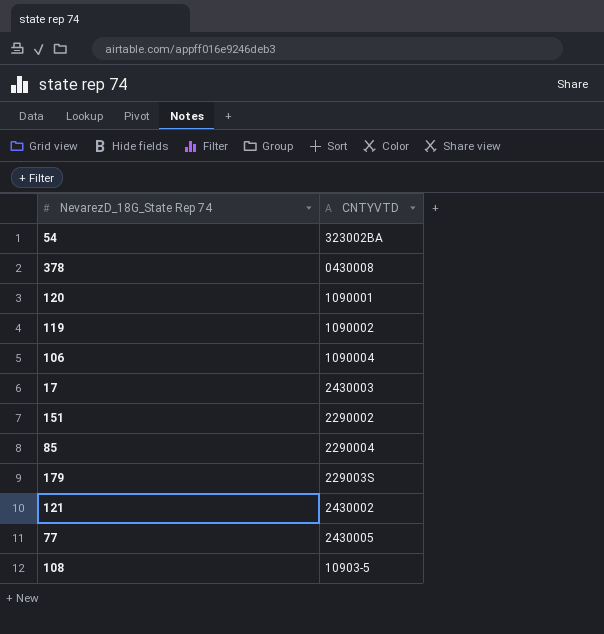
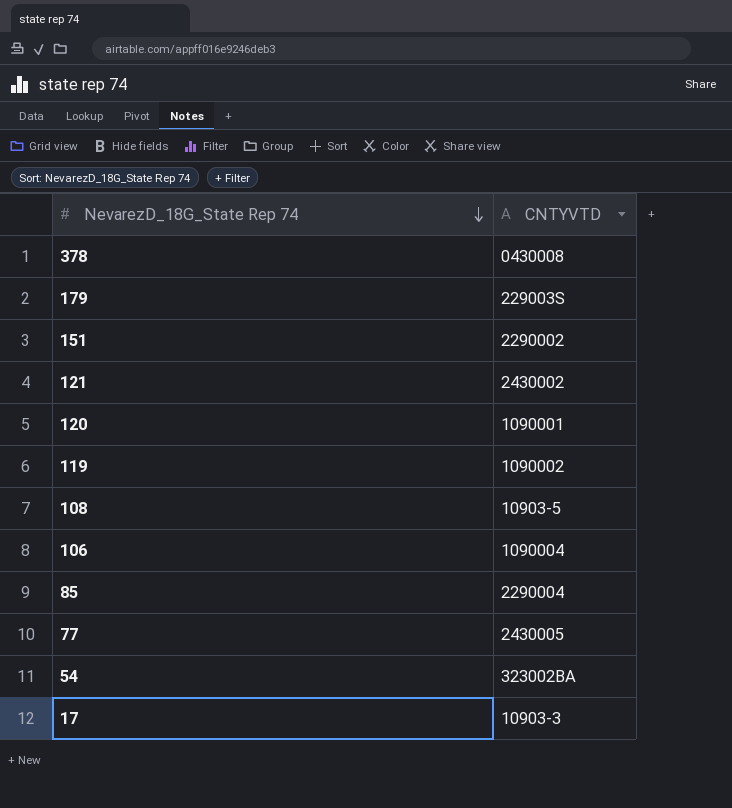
row order: none -> NevarezD_18G_State Rep 74 descending
17 | CNTYVTD: 2430003 -> 10903-3

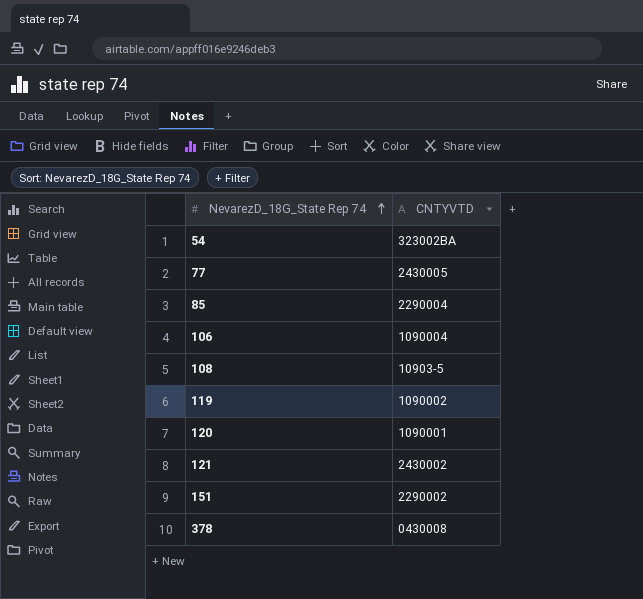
row order: NevarezD_18G_State Rep 74 descending -> NevarezD_18G_State Rep 74 ascending
row 179: 229003S -> none
row 17: 10903-3 -> none

